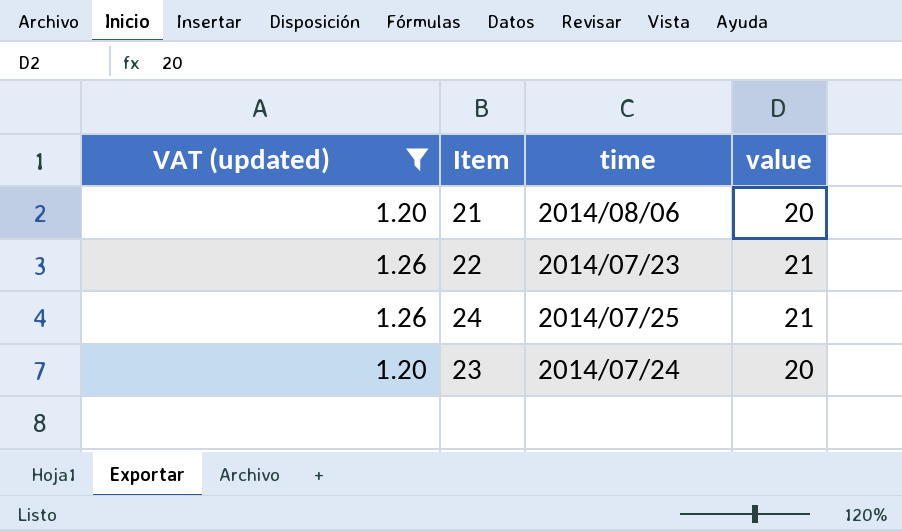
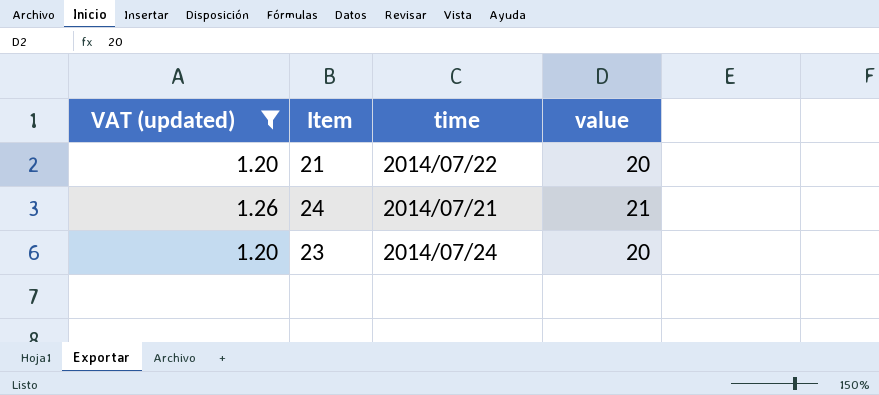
row 22: 1.26 | 2014/07/23 | 21 -> none
21 | time: 2014/08/06 -> 2014/07/22
24 | time: 2014/07/25 -> 2014/07/21

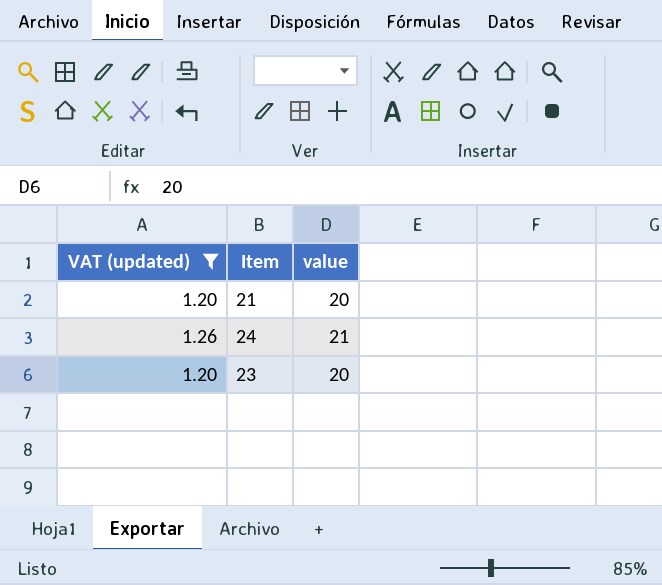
column time | position: 3 -> none

